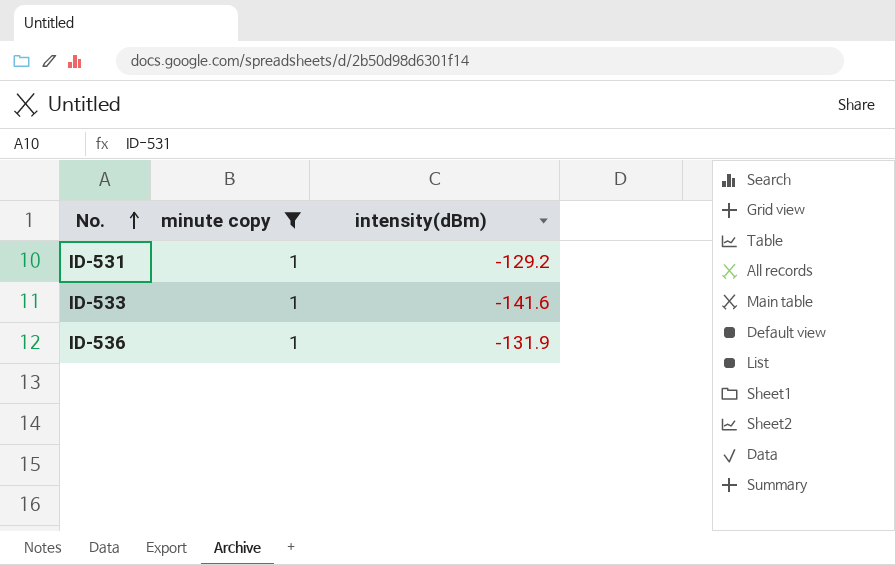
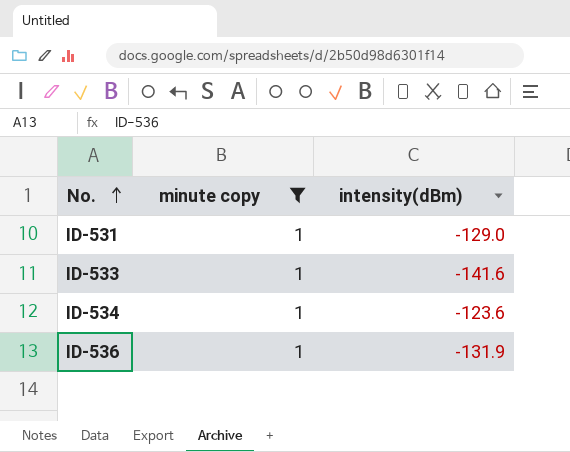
ID-531 | intensity(dBm): -129.2 -> -129.0
row ID-534: none -> 1 | -123.6

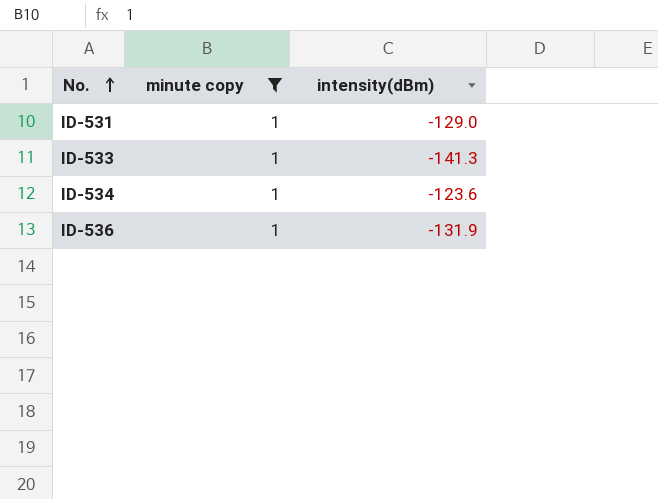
ID-533 | intensity(dBm): -141.6 -> -141.3

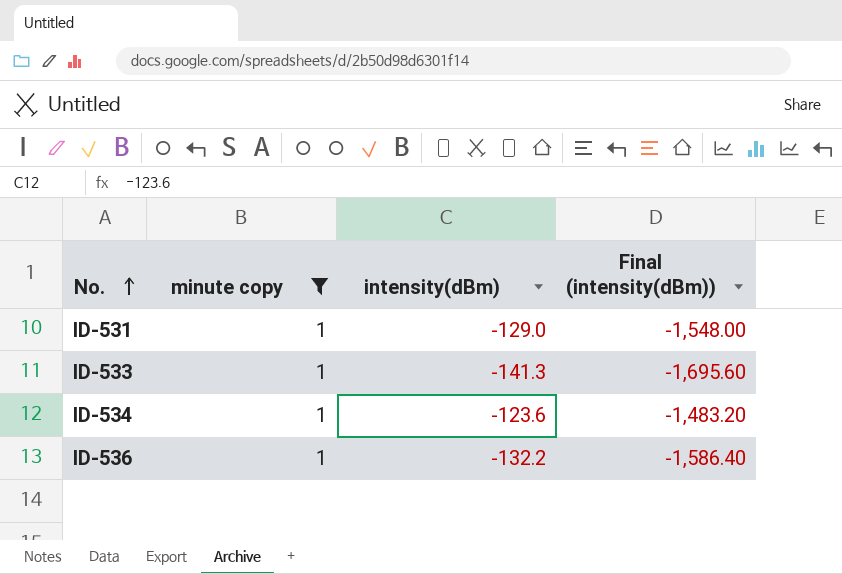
column Final (intensity(dBm)) | formula: none -> [intensity(dBm)] * 12
ID-536 | intensity(dBm): -131.9 -> -132.2

